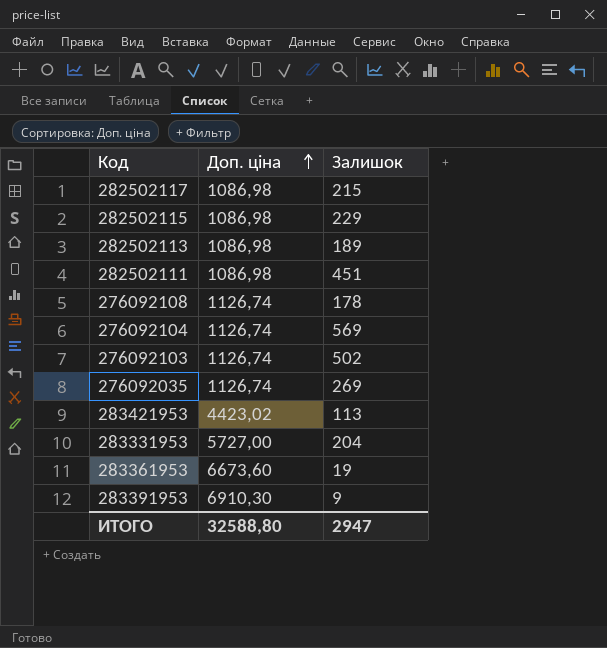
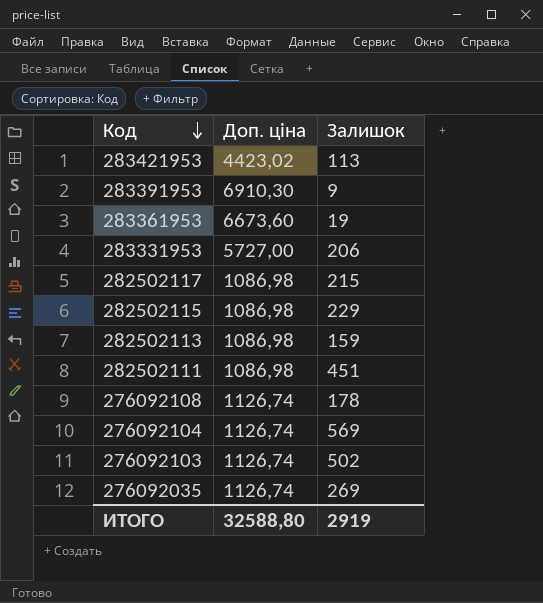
row order: Доп. ціна ascending -> Код descending
283331953 | Залишок: 204 -> 206
282502113 | Залишок: 189 -> 159
ИТОГО | Залишок: 2947 -> 2919

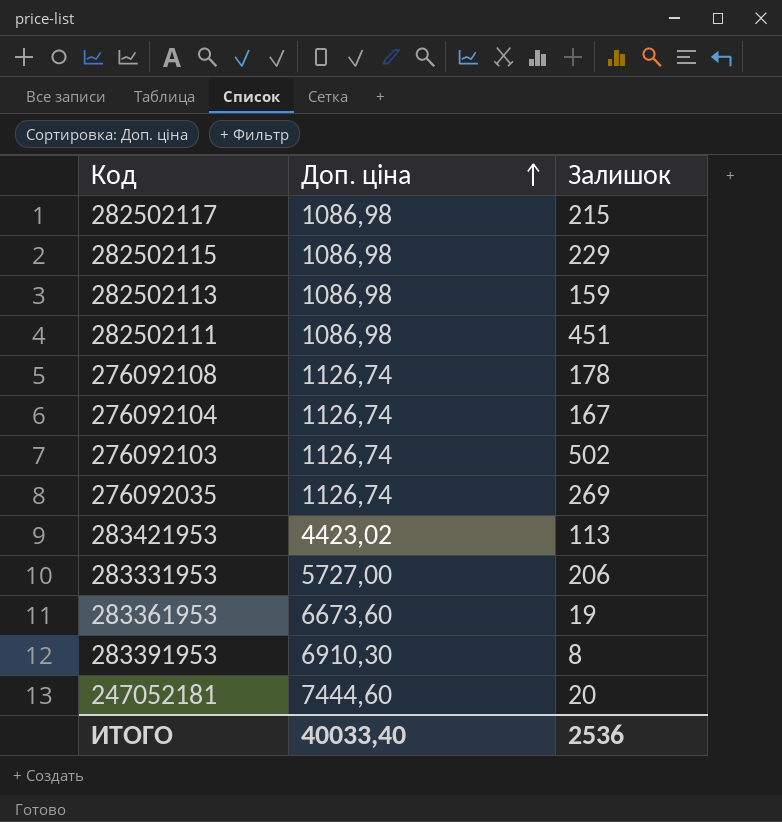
row order: Код descending -> Доп. ціна ascending
276092104 | Залишок: 569 -> 167
283391953 | Залишок: 9 -> 8
row 247052181: none -> 7444,60 | 20
ИТОГО | Доп. ціна: 32588,80 -> 40033,40
ИТОГО | Залишок: 2919 -> 2536

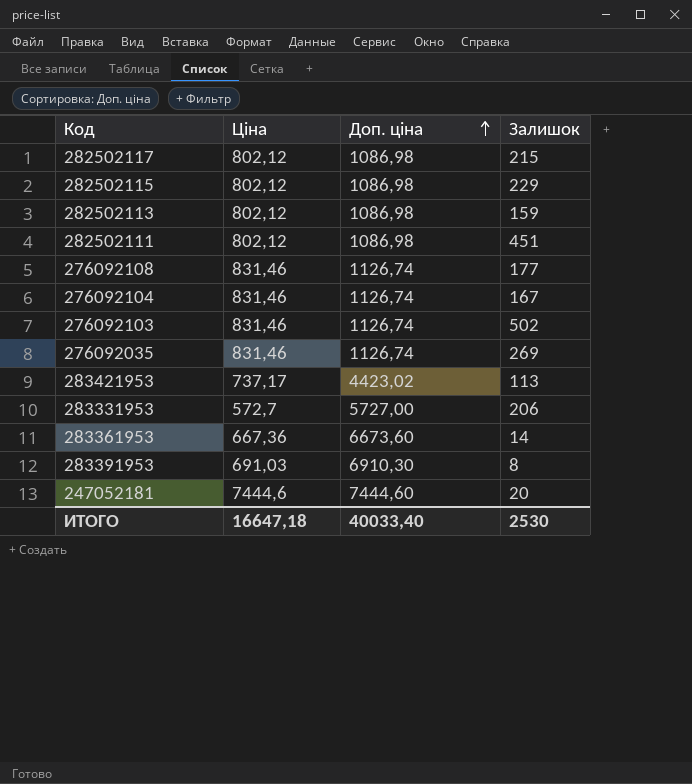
column Ціна | position: none -> 2
276092108 | Залишок: 178 -> 177
283361953 | Залишок: 19 -> 14
ИТОГО | Залишок: 2536 -> 2530

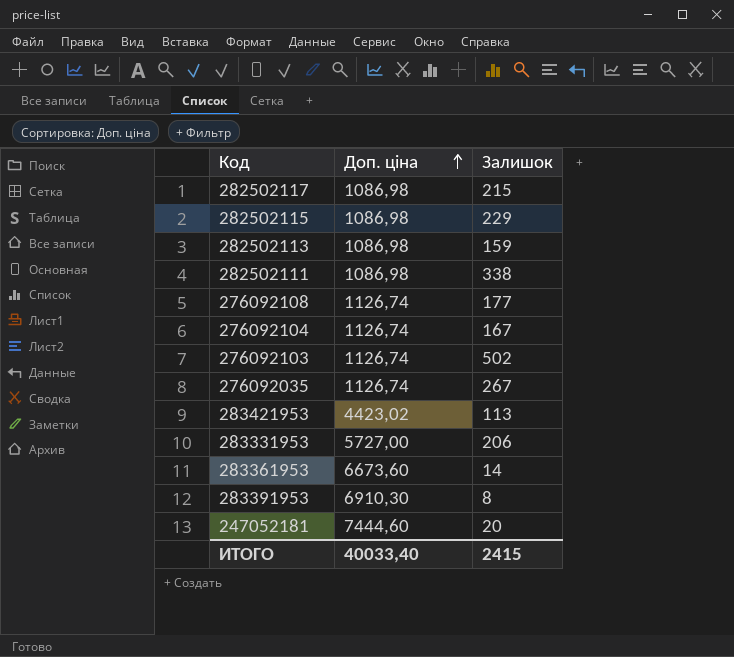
column Ціна | position: 2 -> none
282502111 | Залишок: 451 -> 338
276092035 | Залишок: 269 -> 267
ИТОГО | Залишок: 2530 -> 2415

